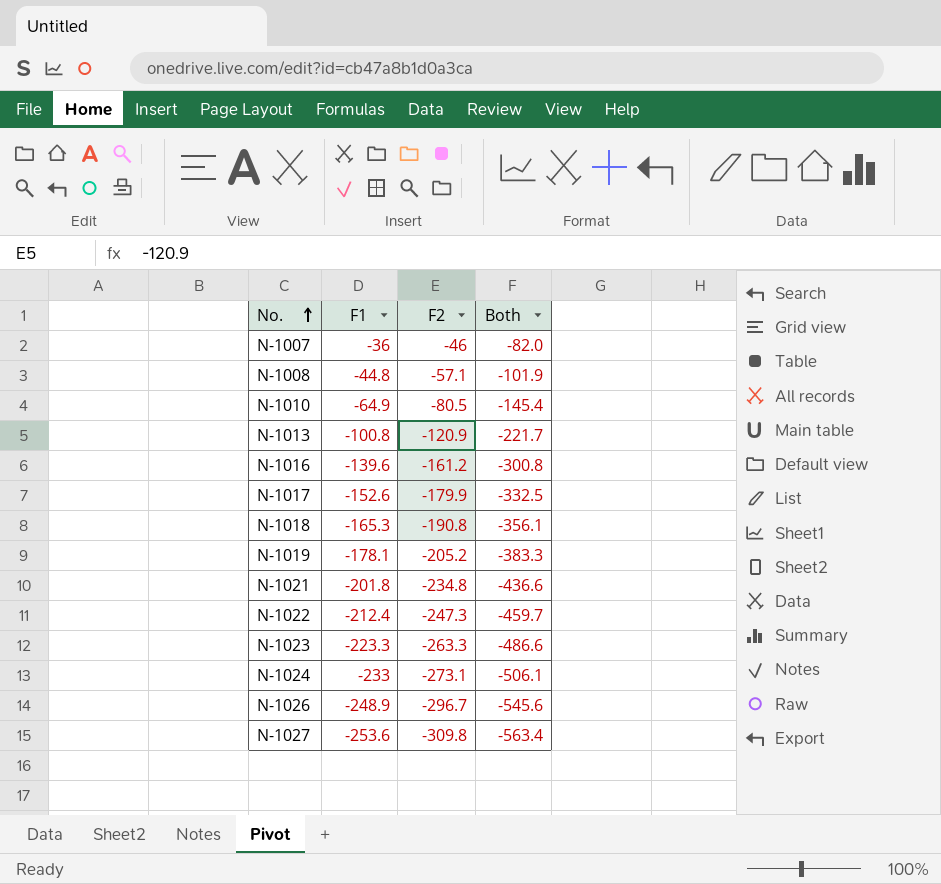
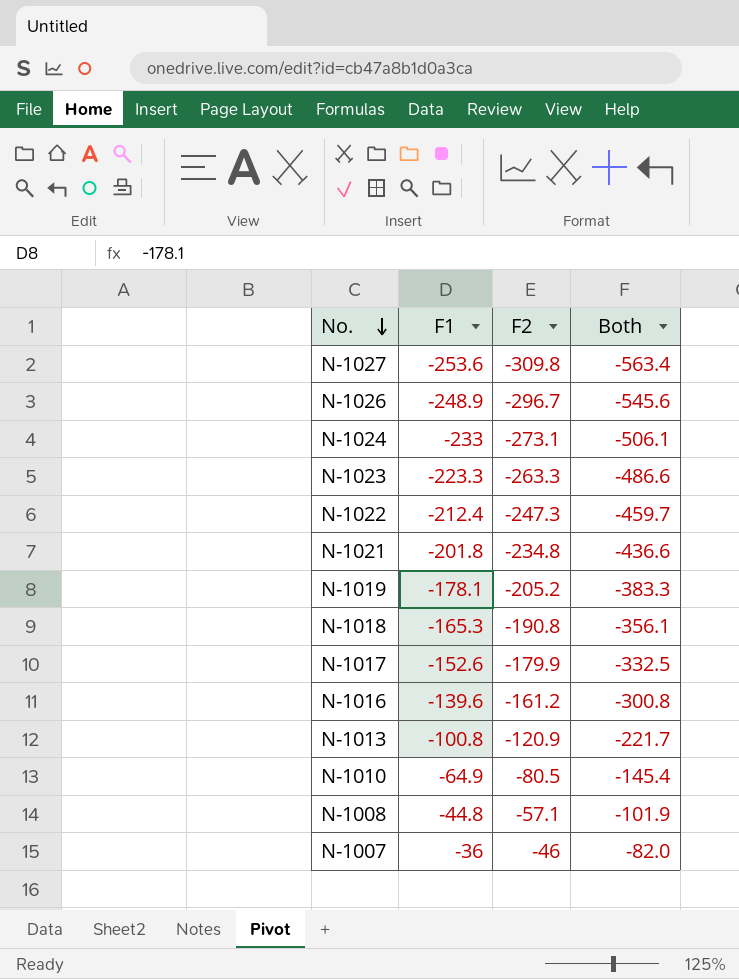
row order: No. ascending -> No. descending

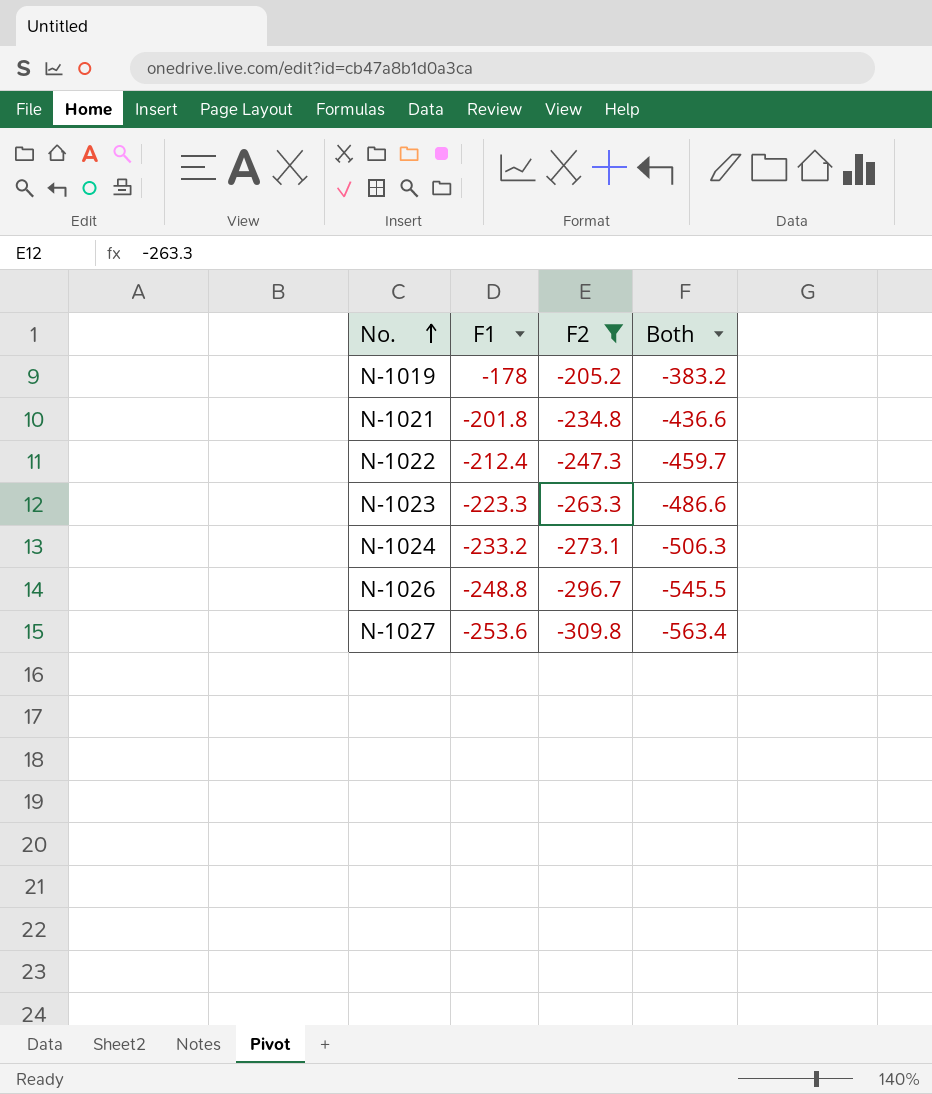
filter: none -> F2 <= -205.2
row order: No. descending -> No. ascending
N-1019 | F1: -178.1 -> -178
N-1019 | Both: -383.3 -> -383.2
N-1024 | F1: -233 -> -233.2
N-1024 | Both: -506.1 -> -506.3
N-1026 | F1: -248.9 -> -248.8
N-1026 | Both: -545.6 -> -545.5

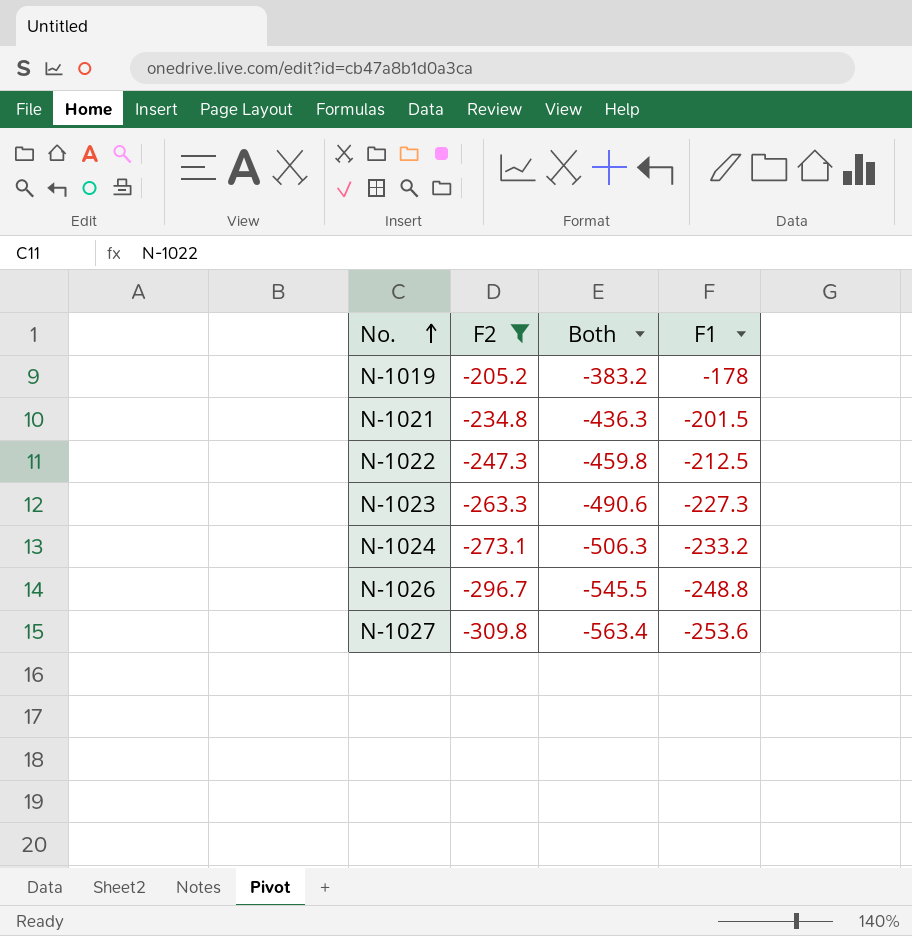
column F1 | position: 2 -> 4
N-1021 | Both: -436.6 -> -436.3
N-1021 | F1: -201.8 -> -201.5
N-1022 | Both: -459.7 -> -459.8
N-1022 | F1: -212.4 -> -212.5
N-1023 | Both: -486.6 -> -490.6
N-1023 | F1: -223.3 -> -227.3

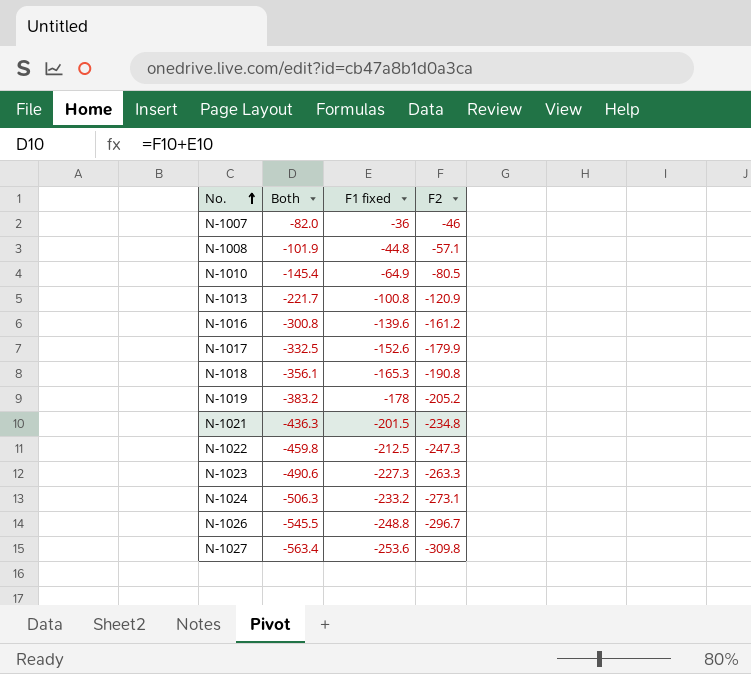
filter: F2 <= -205.2 -> none
column name: F1 -> F1 fixed
column F2 | position: 2 -> 4

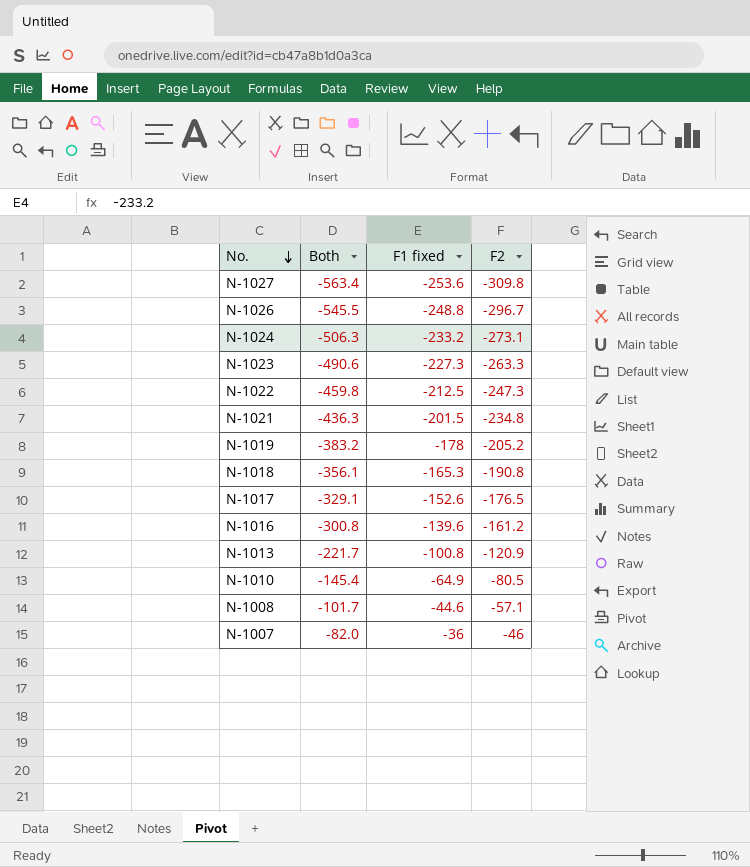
row order: No. ascending -> No. descending
N-1017 | Both: -332.5 -> -329.1
N-1017 | F2: -179.9 -> -176.5
N-1008 | Both: -101.9 -> -101.7
N-1008 | F1 fixed: -44.8 -> -44.6

